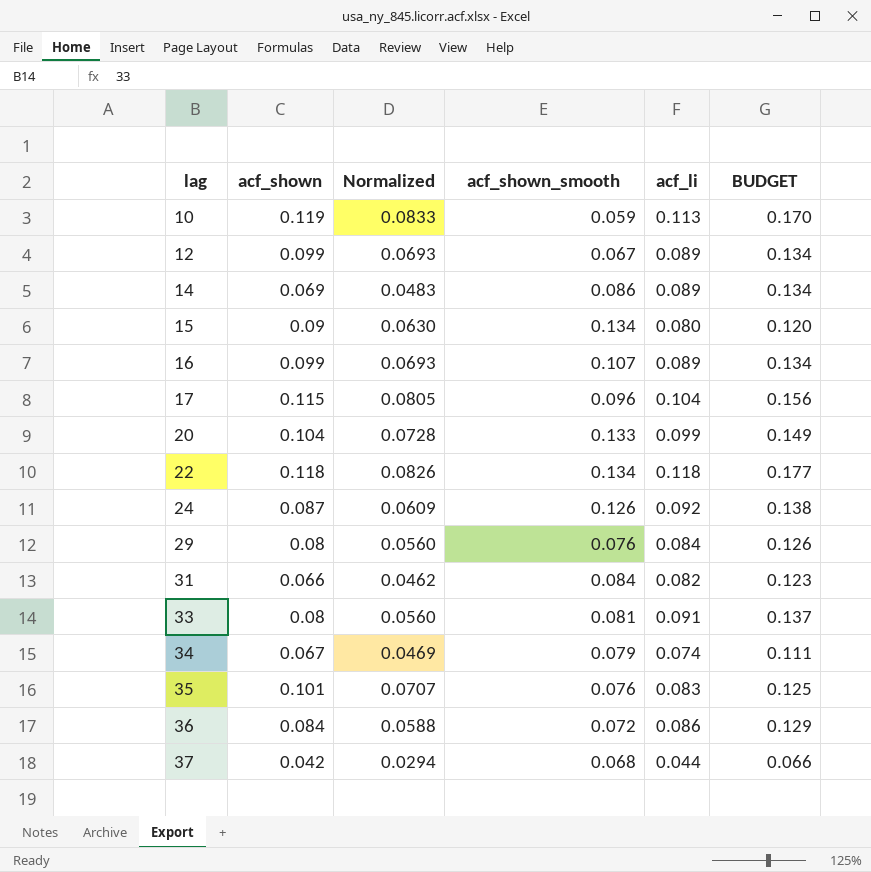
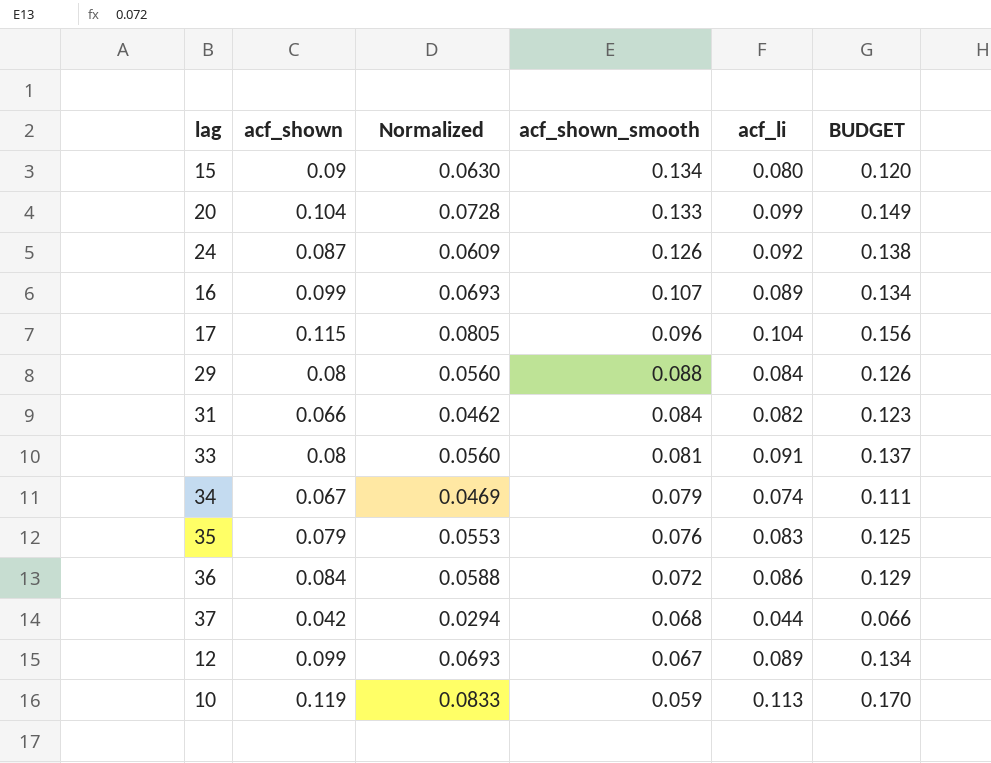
row order: lag ascending -> acf_shown_smooth descending
row 14: 0.069 | 0.0483 | 0.086 | 0.089 | 0.134 -> none
row 22: 0.118 | 0.0826 | 0.134 | 0.118 | 0.177 -> none
29 | acf_shown_smooth: 0.076 -> 0.088
35 | acf_shown: 0.101 -> 0.079
35 | Normalized: 0.0707 -> 0.0553

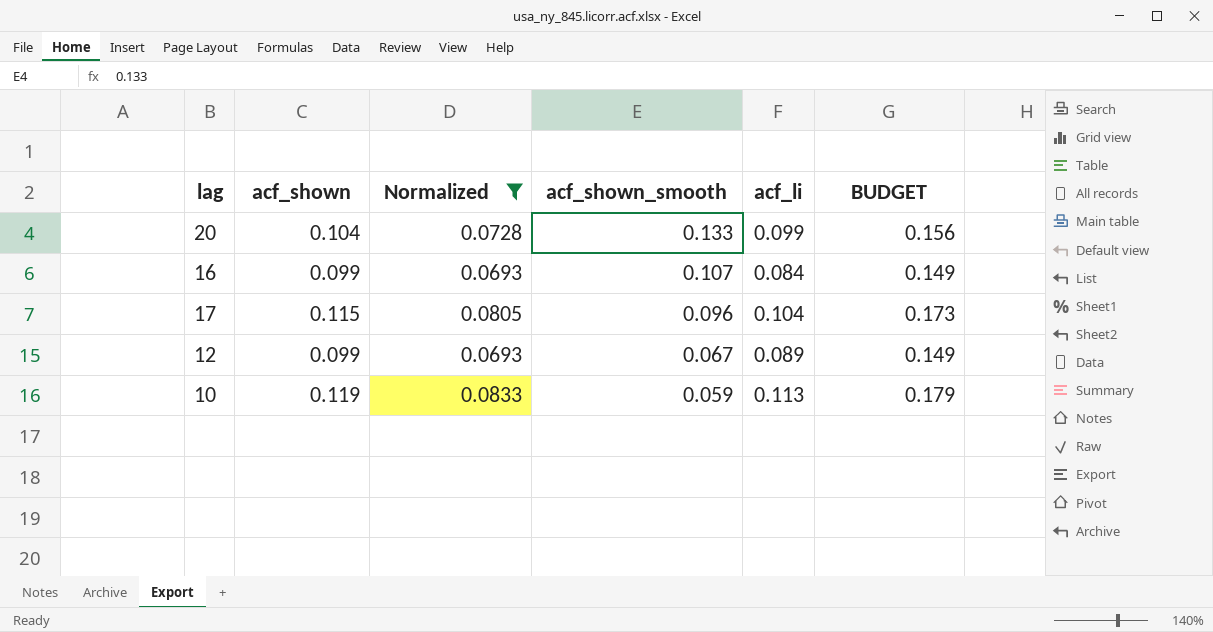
filter: none -> Normalized >= 0.0693
column BUDGET | formula: [acf_li] * 1.5 -> [acf_shown] * 1.5
16 | acf_li: 0.089 -> 0.084

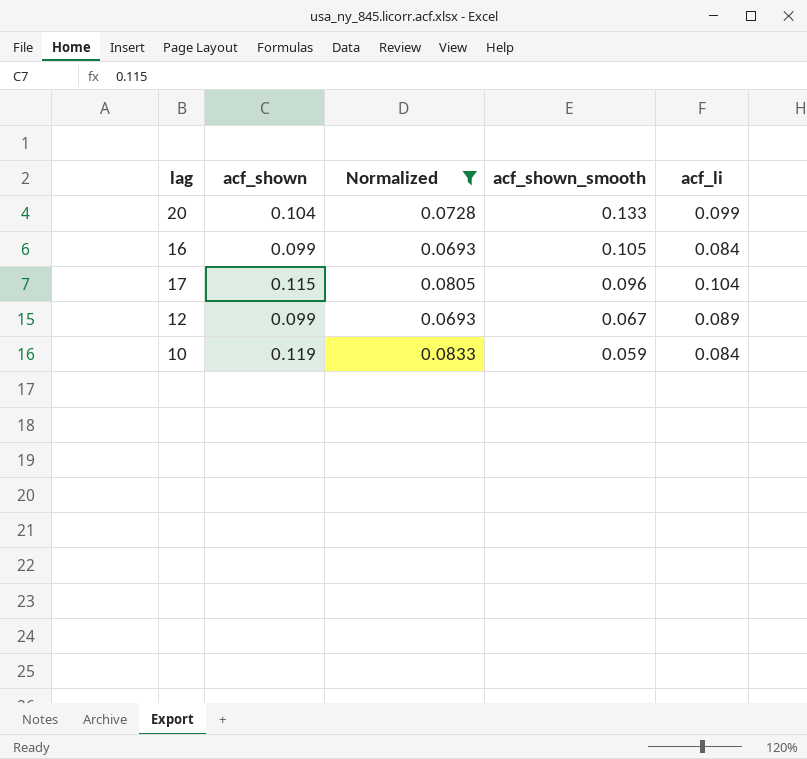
column BUDGET | formula: [acf_shown] * 1.5 -> none
16 | acf_shown_smooth: 0.107 -> 0.105
10 | acf_li: 0.113 -> 0.084

